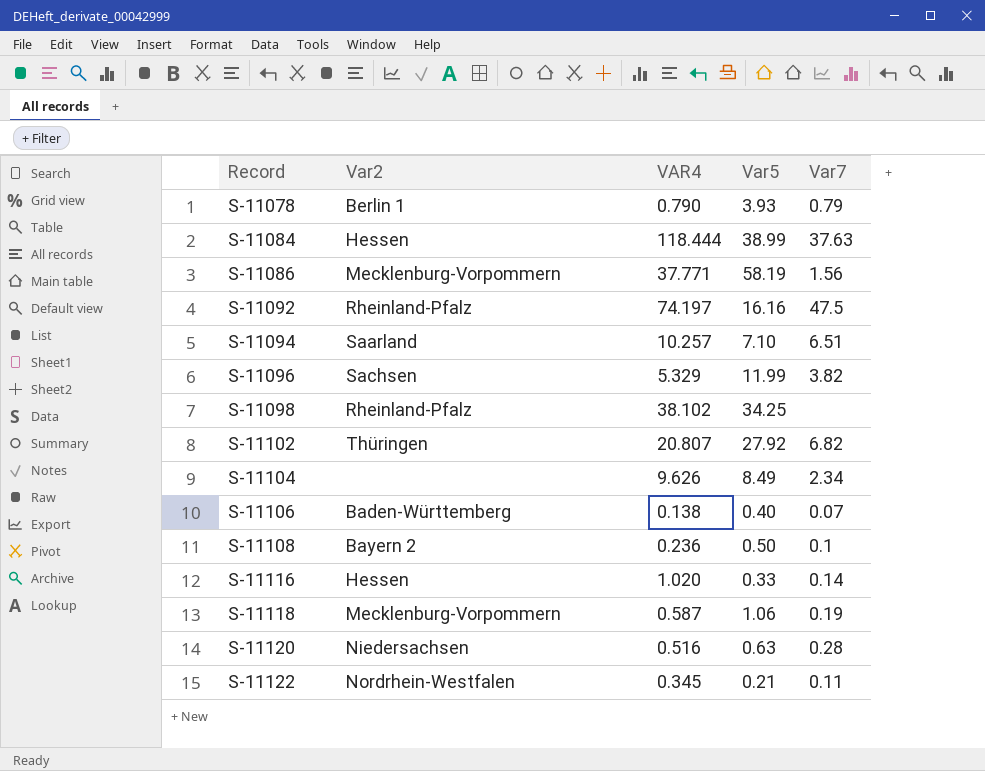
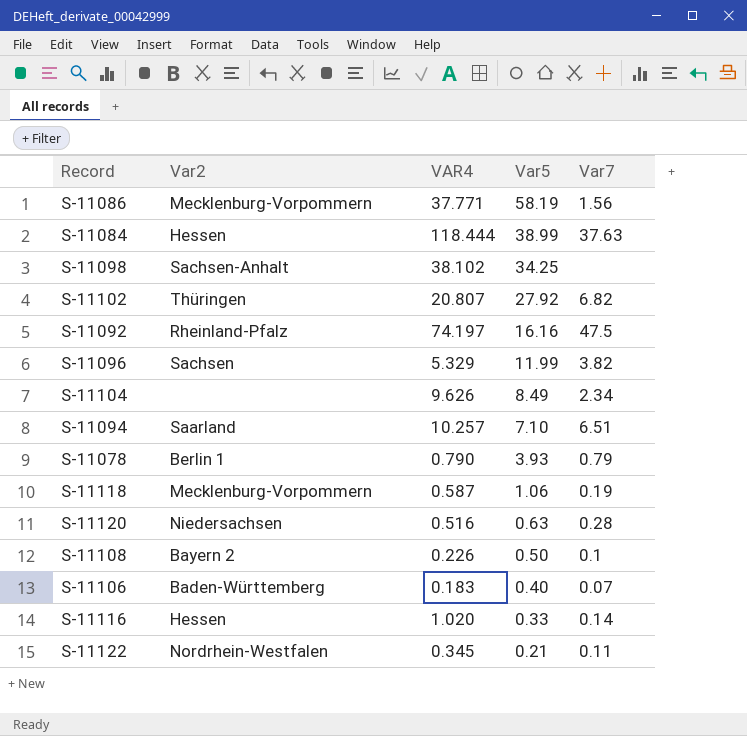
row order: Record ascending -> Var5 descending
S-11098 | Var2: Rheinland-Pfalz -> Sachsen-Anhalt
S-11108 | VAR4: 0.236 -> 0.226
S-11106 | VAR4: 0.138 -> 0.183

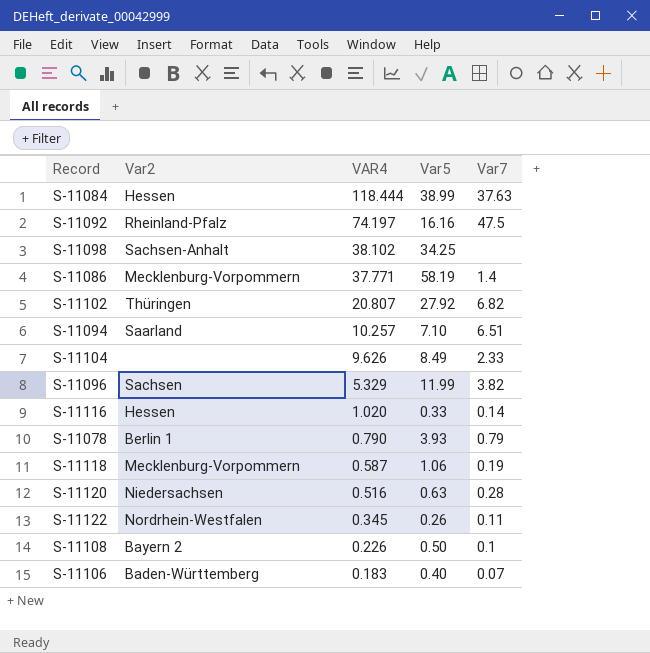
row order: Var5 descending -> VAR4 descending
S-11086 | Var7: 1.56 -> 1.4
S-11104 | Var7: 2.34 -> 2.33
S-11122 | Var5: 0.21 -> 0.26

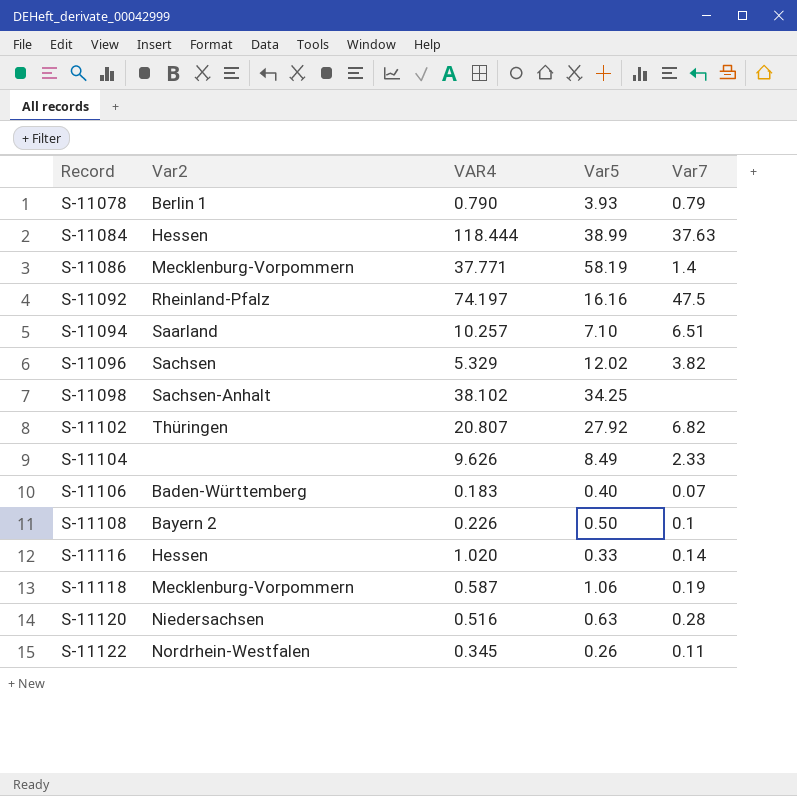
row order: VAR4 descending -> Record ascending
S-11096 | Var5: 11.99 -> 12.02

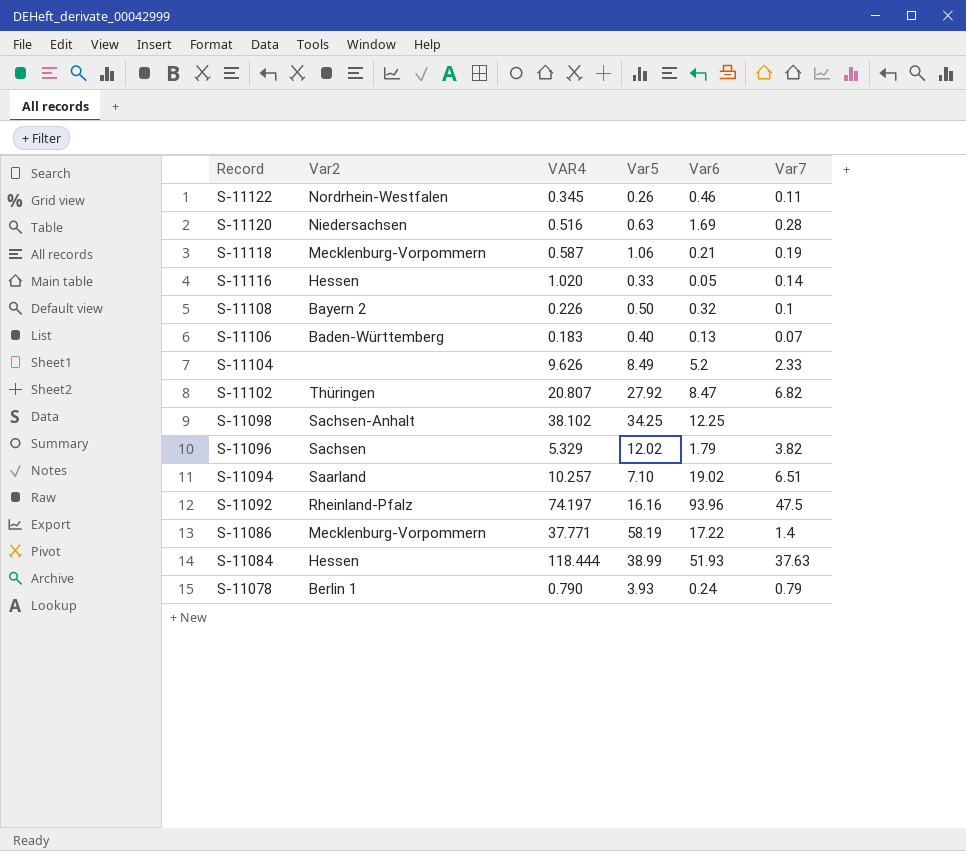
row order: Record ascending -> Record descending
column Var6 | position: none -> 5

